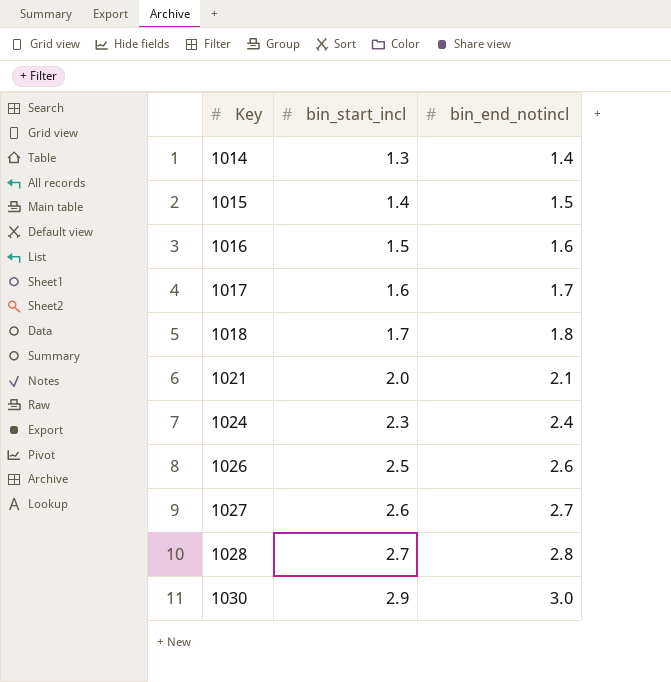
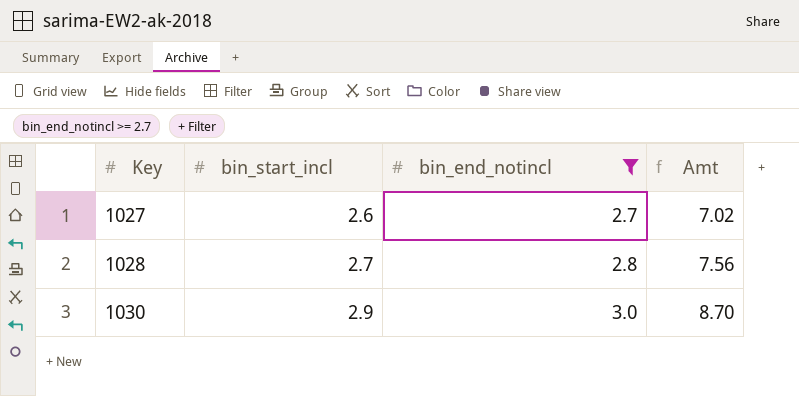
filter: none -> bin_end_notincl >= 2.7
column Amt | formula: none -> [bin_start_incl] * [bin_end_notincl]

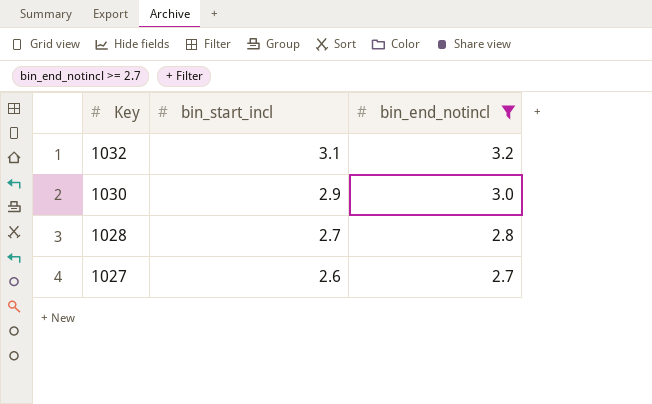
row order: Key ascending -> Key descending
column Amt | formula: [bin_start_incl] * [bin_end_notincl] -> none
row 1032: none -> 3.1 | 3.2

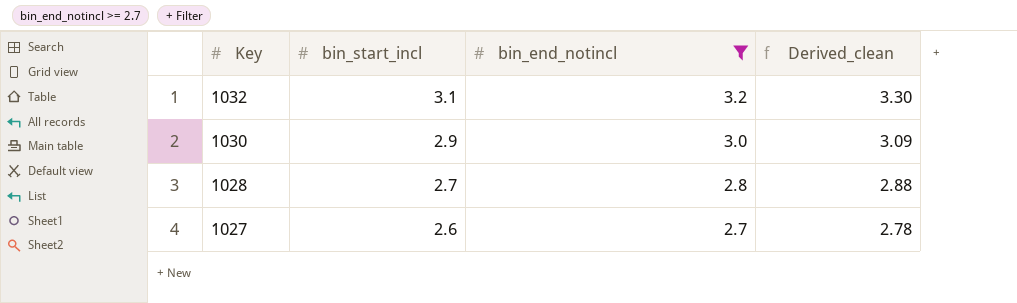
column Derived_clean | formula: none -> [bin_end_notincl] * 1.03

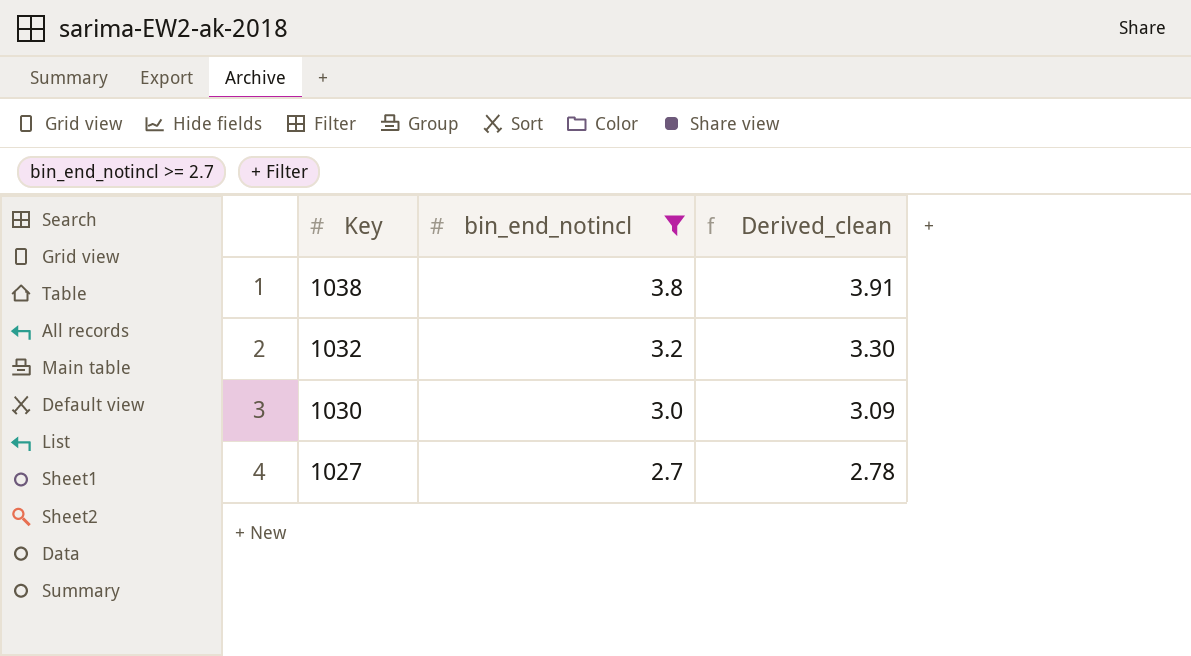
column bin_start_incl | position: 2 -> none
row 1028: 2.7 | 2.8 | 2.88 -> none
row 1038: none -> 3.8 | 3.91

